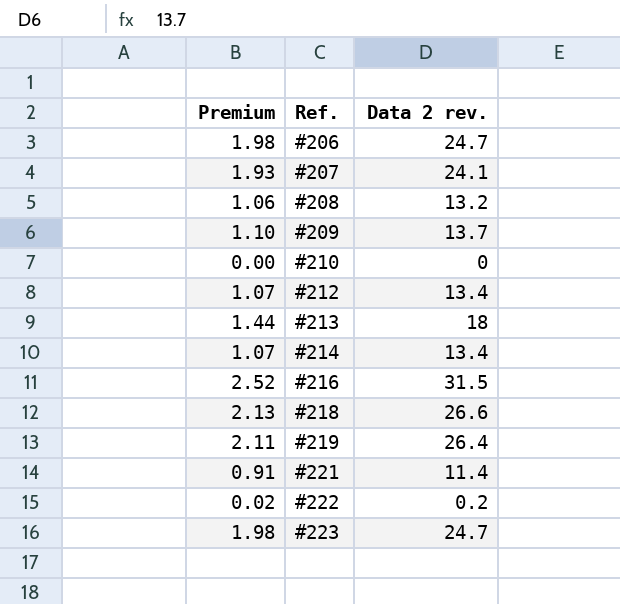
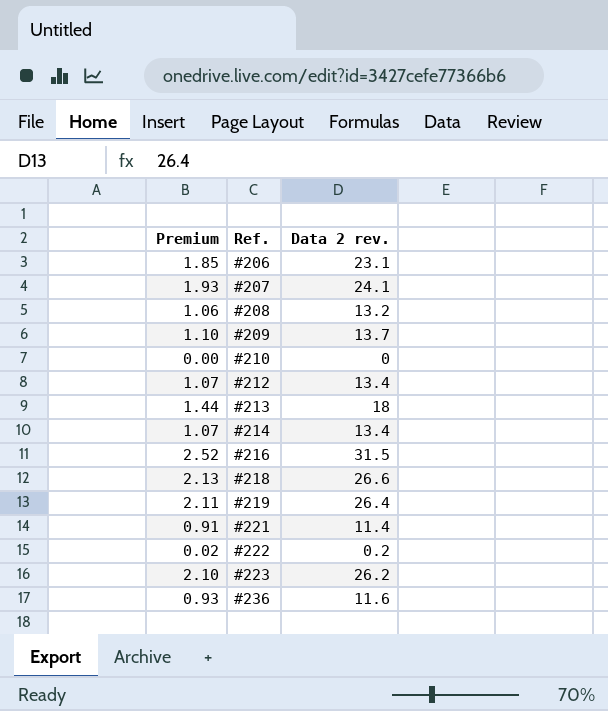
#206 | Premium: 1.98 -> 1.85
#206 | Data 2 rev.: 24.7 -> 23.1
#223 | Premium: 1.98 -> 2.10
#223 | Data 2 rev.: 24.7 -> 26.2
row #236: none -> 0.93 | 11.6

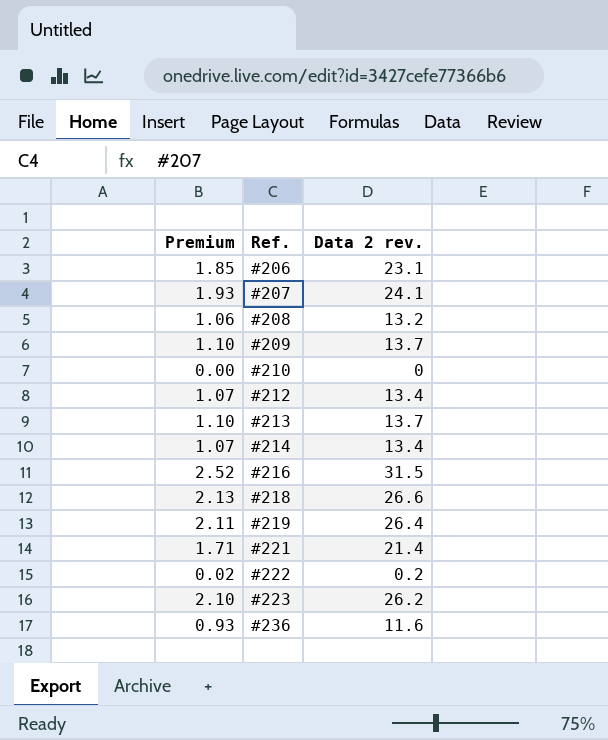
#213 | Premium: 1.44 -> 1.10
#213 | Data 2 rev.: 18 -> 13.7
#221 | Premium: 0.91 -> 1.71
#221 | Data 2 rev.: 11.4 -> 21.4

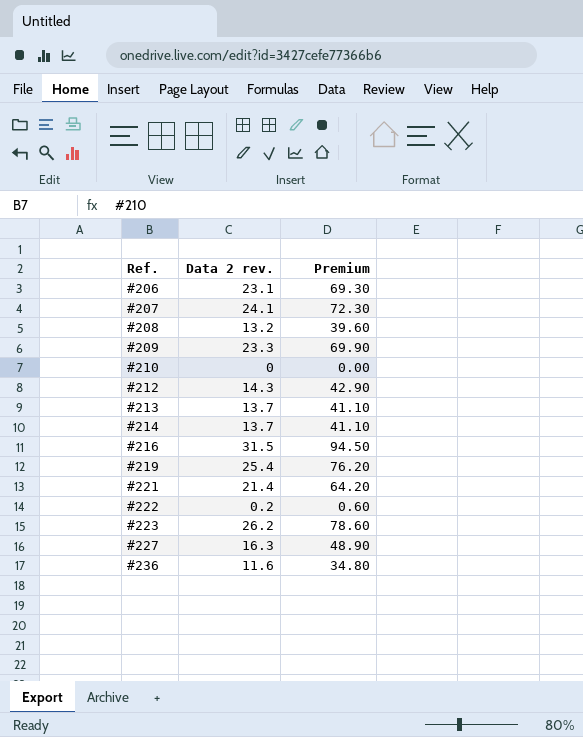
column Premium | formula: [Data 2 rev.] * 0.08 -> [Data 2 rev.] * 3
column Premium | position: 1 -> 3
row #218: 2.13 | 26.6 -> none
#209 | Data 2 rev.: 13.7 -> 23.3
#212 | Data 2 rev.: 13.4 -> 14.3
#214 | Data 2 rev.: 13.4 -> 13.7
#219 | Data 2 rev.: 26.4 -> 25.4
row #227: none -> 16.3 | 48.90

